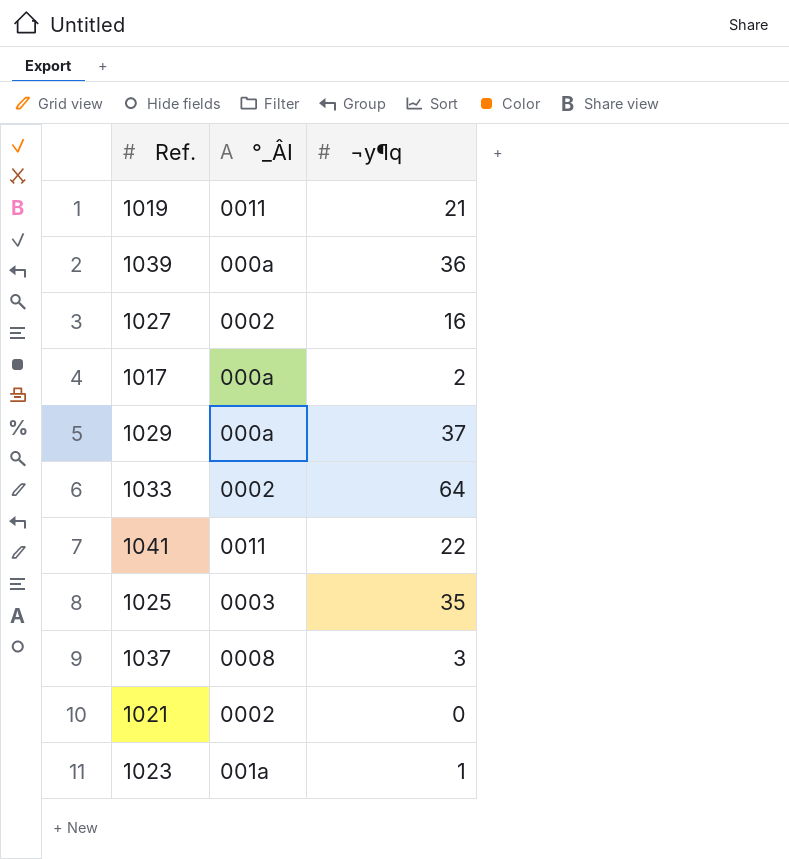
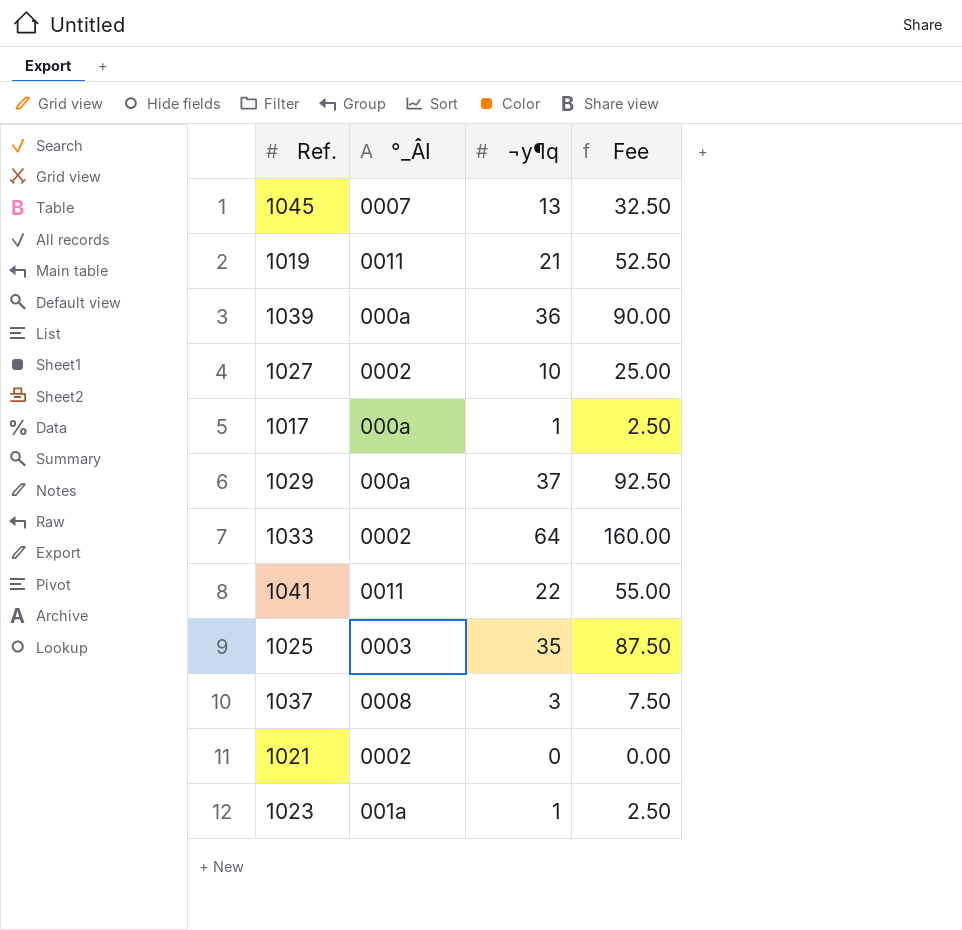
column Fee | formula: none -> [¬y¶q] * 2.5
row 1045: none -> 0007 | 13 | 32.50
1027 | ¬y¶q: 16 -> 10
1017 | ¬y¶q: 2 -> 1

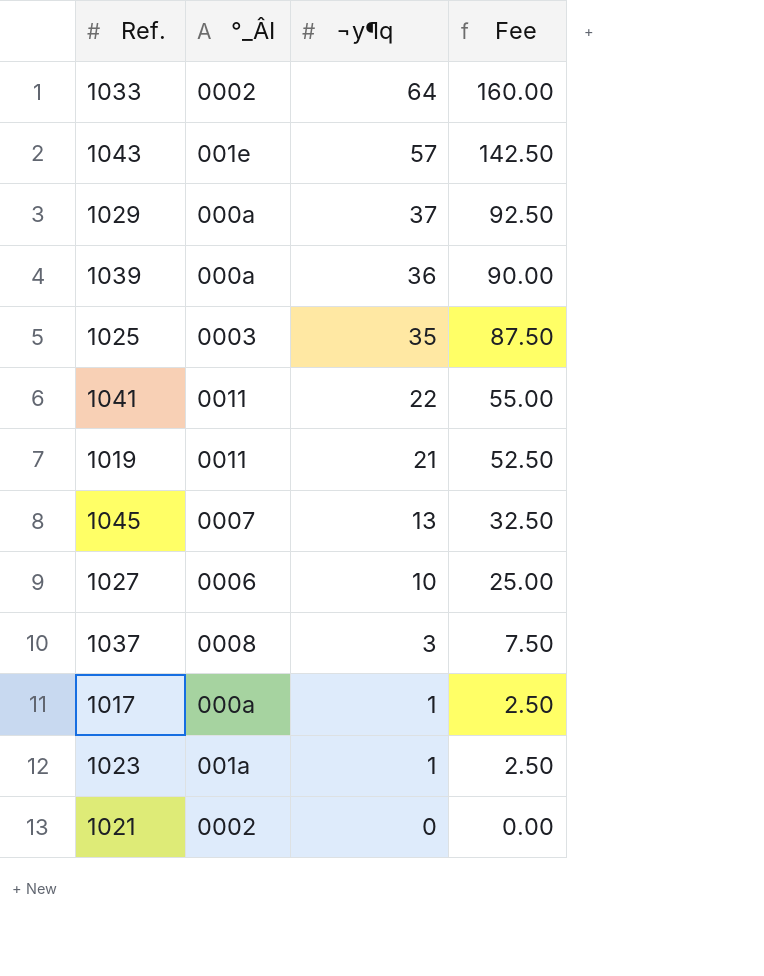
row order: none -> ¬y¶q descending
row 1043: none -> 001e | 57 | 142.50
1027 | °_ÂI: 0002 -> 0006

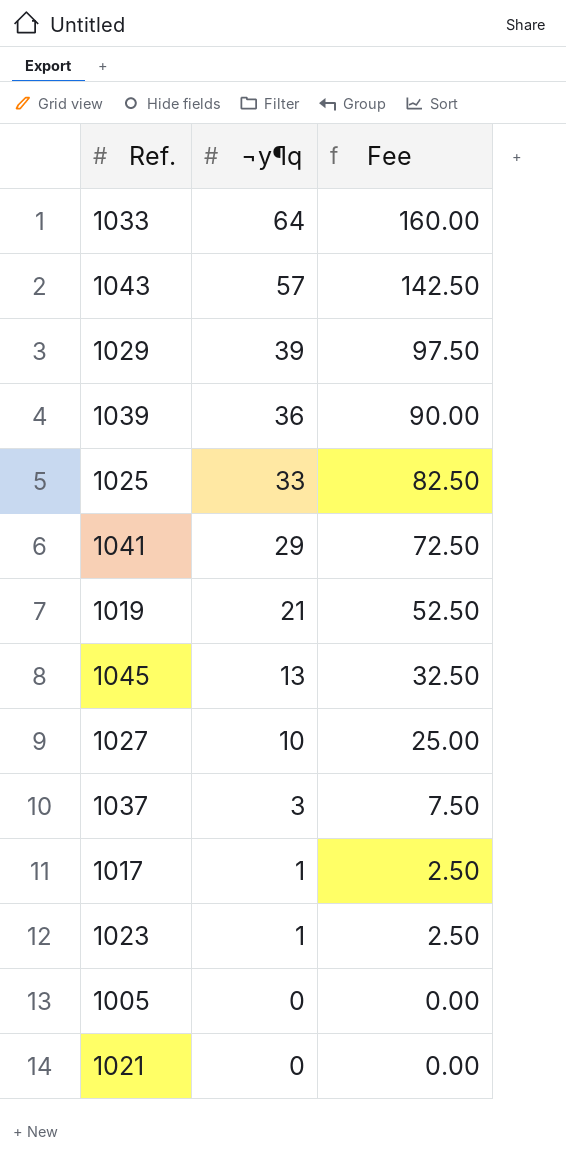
column °_ÂI | position: 2 -> none
1029 | ¬y¶q: 37 -> 39
1029 | Fee: 92.50 -> 97.50
1025 | ¬y¶q: 35 -> 33
1025 | Fee: 87.50 -> 82.50
1041 | ¬y¶q: 22 -> 29
1041 | Fee: 55.00 -> 72.50
row 1005: none -> 0 | 0.00

